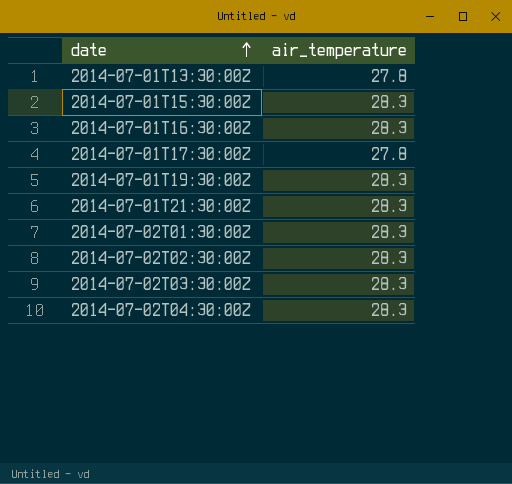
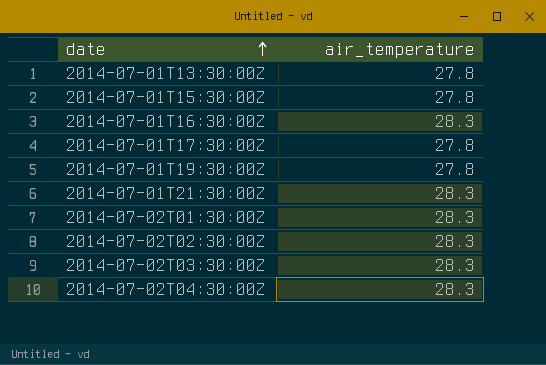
2014-07-01T15:30:00Z | air_temperature: 28.3 -> 27.8
2014-07-01T19:30:00Z | air_temperature: 28.3 -> 27.8

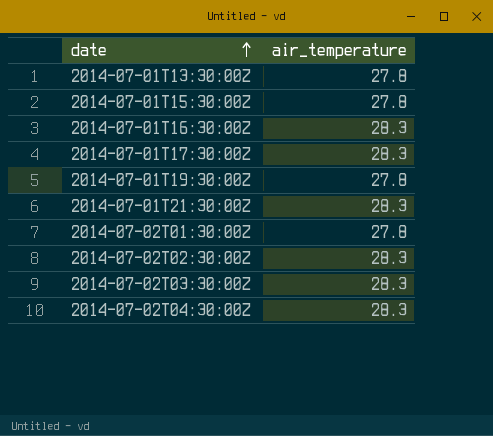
2014-07-01T17:30:00Z | air_temperature: 27.8 -> 28.3
2014-07-02T01:30:00Z | air_temperature: 28.3 -> 27.8

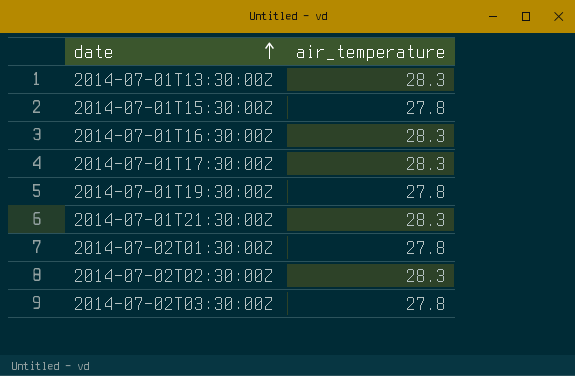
row 2014-07-02T04:30:00Z: 28.3 -> none
2014-07-01T13:30:00Z | air_temperature: 27.8 -> 28.3
2014-07-02T03:30:00Z | air_temperature: 28.3 -> 27.8

